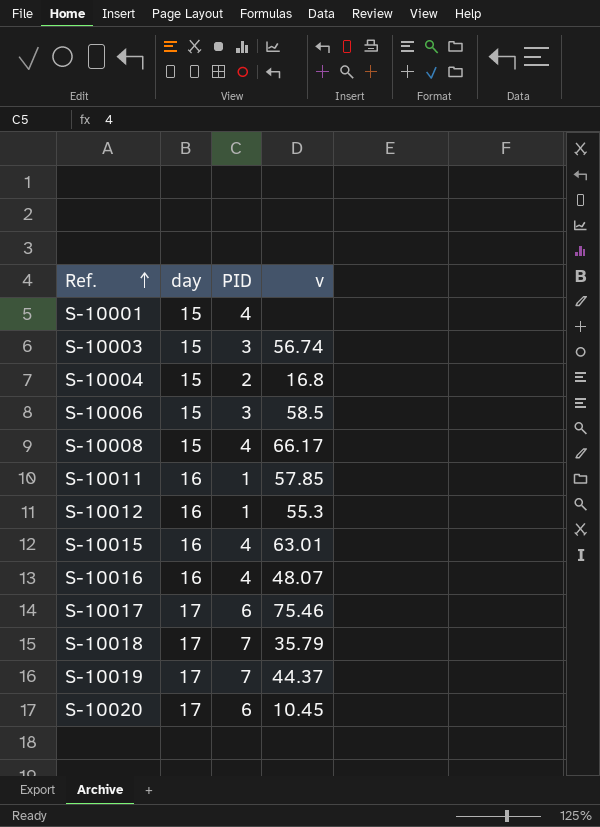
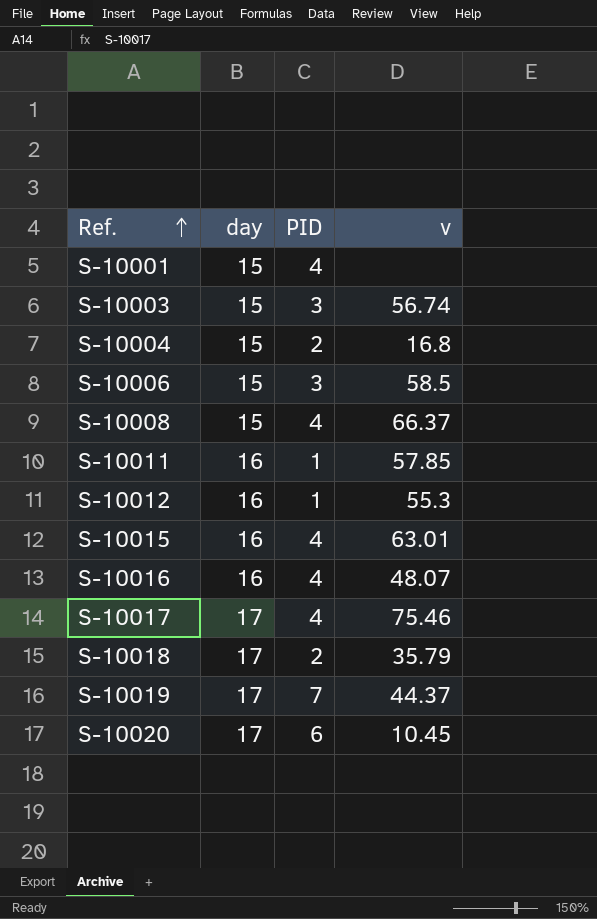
S-10008 | v: 66.17 -> 66.37
S-10017 | PID: 6 -> 4
S-10018 | PID: 7 -> 2

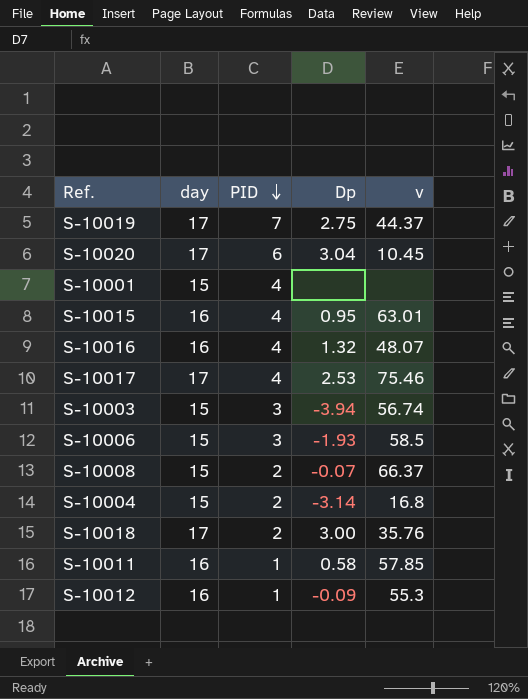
row order: Ref. ascending -> PID descending
column Dp | position: none -> 4
S-10008 | PID: 4 -> 2
S-10018 | v: 35.79 -> 35.76

